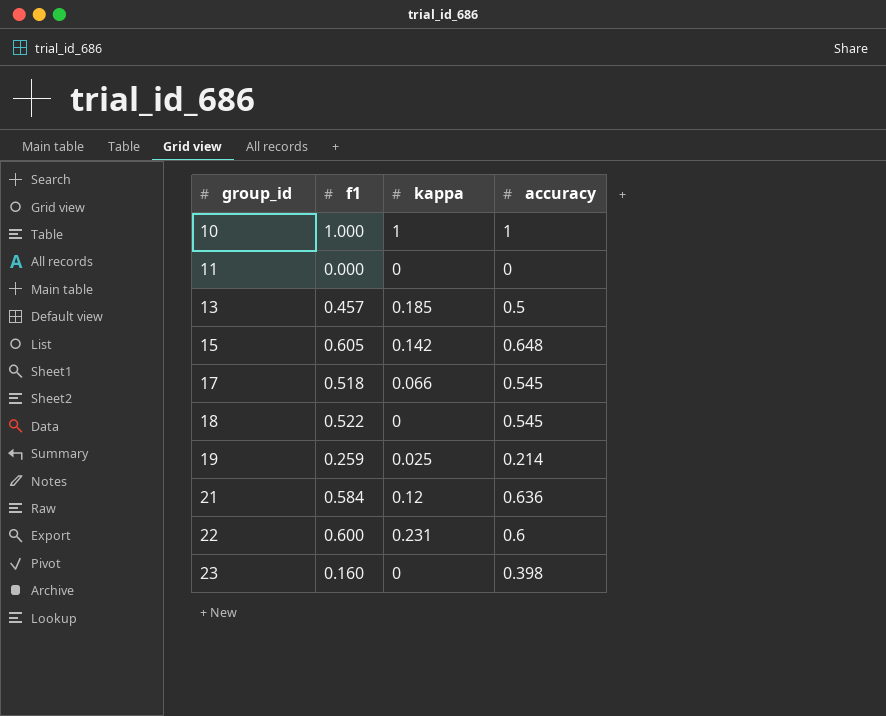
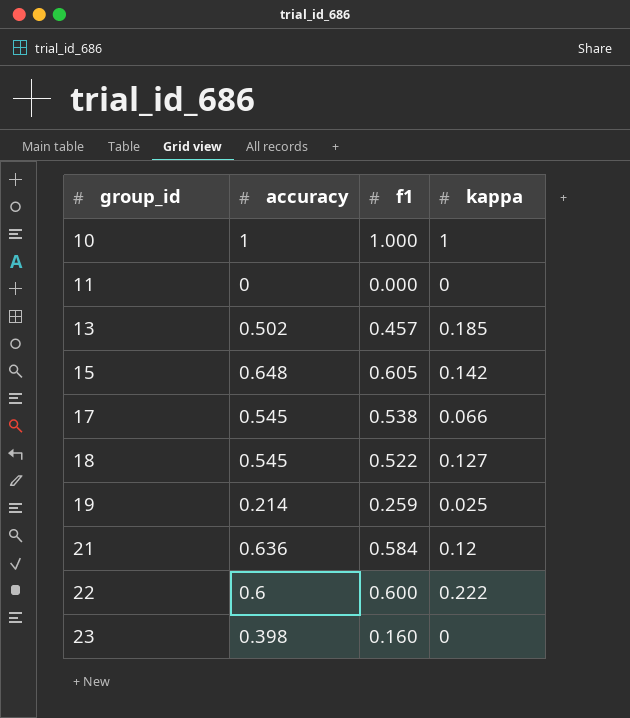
column accuracy | position: 4 -> 2
13 | accuracy: 0.5 -> 0.502
17 | f1: 0.518 -> 0.538
18 | kappa: 0 -> 0.127
22 | kappa: 0.231 -> 0.222

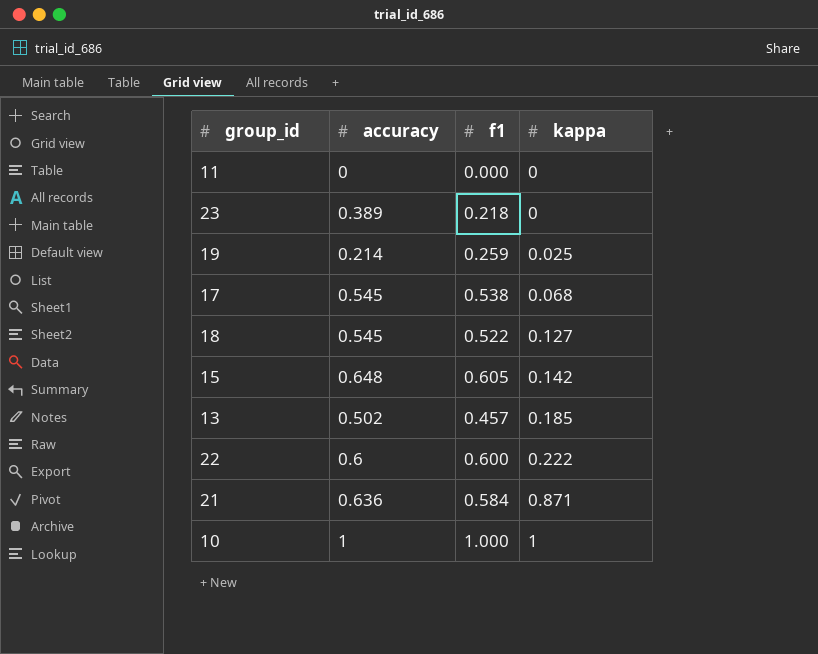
row order: group_id ascending -> kappa ascending
23 | accuracy: 0.398 -> 0.389
23 | f1: 0.160 -> 0.218
17 | kappa: 0.066 -> 0.068
21 | kappa: 0.12 -> 0.871

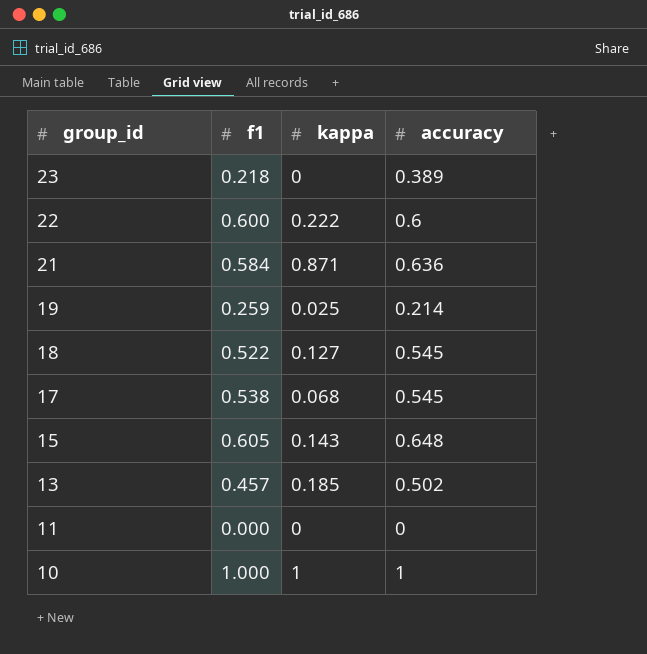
row order: kappa ascending -> group_id descending
column accuracy | position: 2 -> 4
15 | kappa: 0.142 -> 0.143

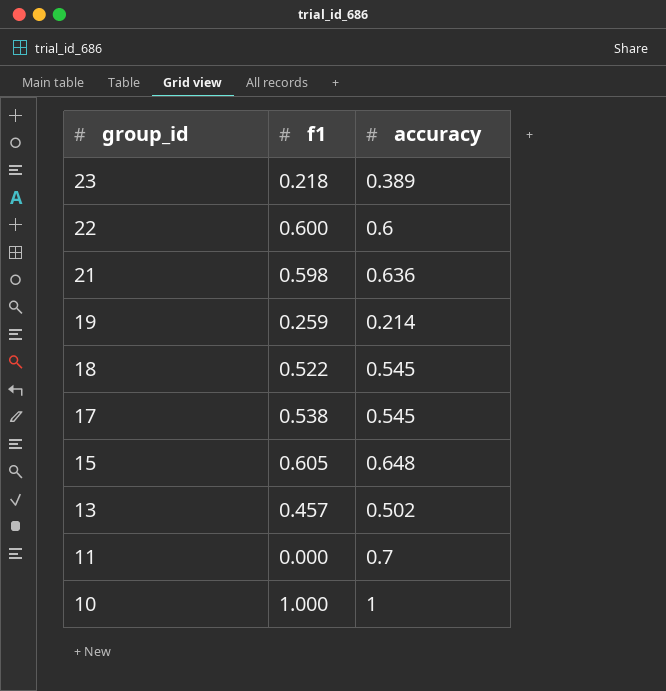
column kappa | position: 3 -> none
21 | f1: 0.584 -> 0.598
11 | accuracy: 0 -> 0.7

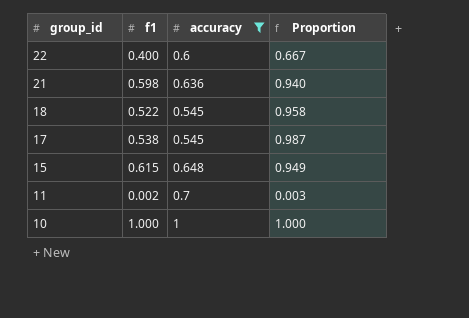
filter: none -> accuracy >= 0.545
column Proportion | formula: none -> [f1] / [accuracy]
22 | f1: 0.600 -> 0.400
15 | f1: 0.605 -> 0.615
11 | f1: 0.000 -> 0.002

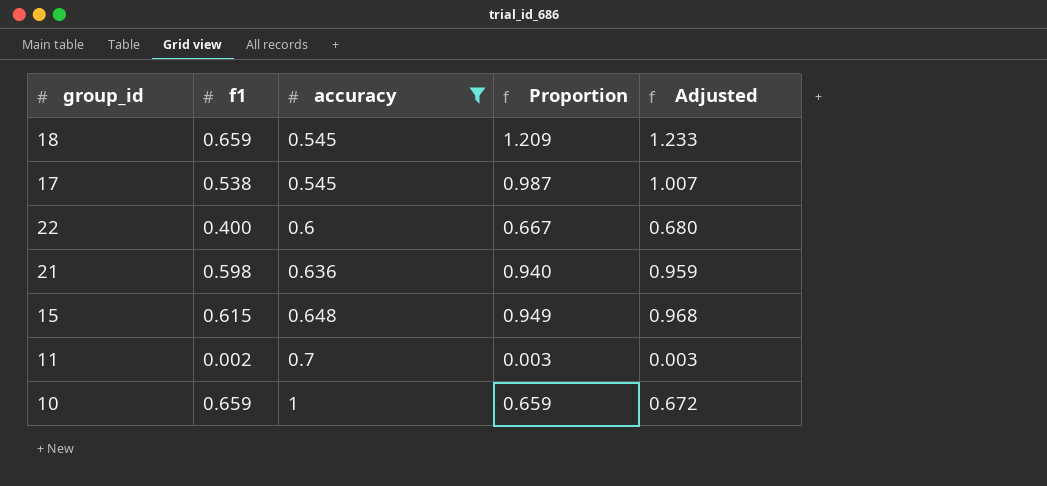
row order: group_id descending -> accuracy ascending
column Adjusted | formula: none -> [Proportion] * 1.02
18 | f1: 0.522 -> 0.659
18 | Proportion: 0.958 -> 1.209
10 | f1: 1.000 -> 0.659
10 | Proportion: 1.000 -> 0.659

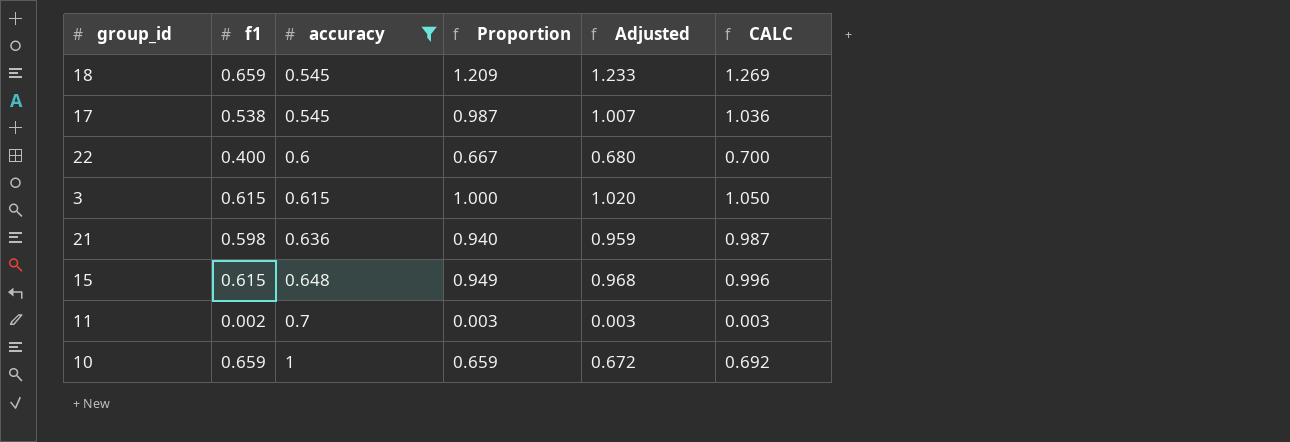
column CALC | formula: none -> [Proportion] * 1.05
row 3: none -> 0.615 | 0.615 | 1.000 | 1.020 | 1.050

